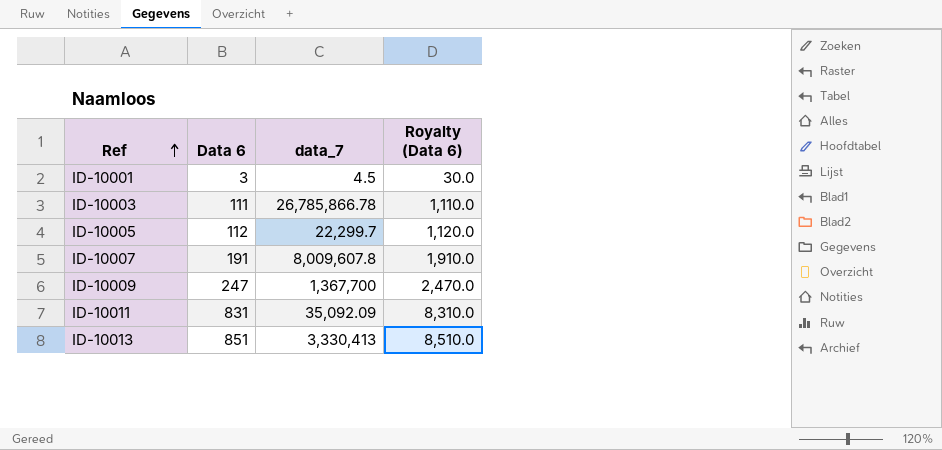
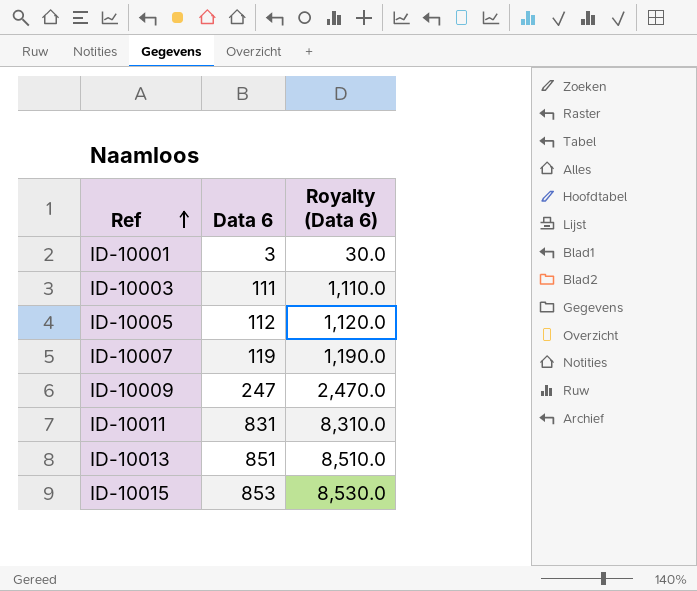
column data_7 | position: 3 -> none
ID-10007 | Data 6: 191 -> 119
ID-10007 | Royalty (Data 6): 1,910.0 -> 1,190.0
row ID-10015: none -> 853 | 8,530.0

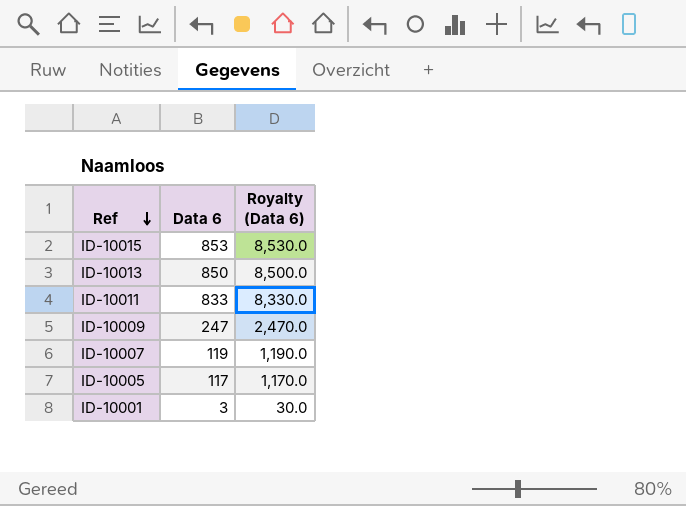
row order: Ref ascending -> Ref descending
row ID-10003: 111 | 1,110.0 -> none
ID-10013 | Data 6: 851 -> 850
ID-10013 | Royalty (Data 6): 8,510.0 -> 8,500.0
ID-10011 | Data 6: 831 -> 833
ID-10011 | Royalty (Data 6): 8,310.0 -> 8,330.0
ID-10005 | Data 6: 112 -> 117
ID-10005 | Royalty (Data 6): 1,120.0 -> 1,170.0

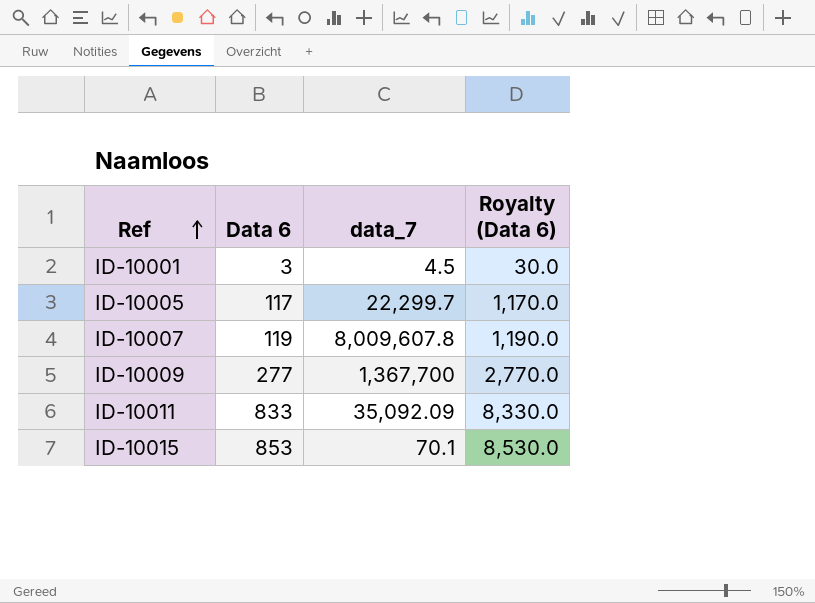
row order: Ref descending -> Ref ascending
column data_7 | position: none -> 3
row ID-10013: 850 | 8,500.0 -> none
ID-10009 | Data 6: 247 -> 277
ID-10009 | Royalty (Data 6): 2,470.0 -> 2,770.0

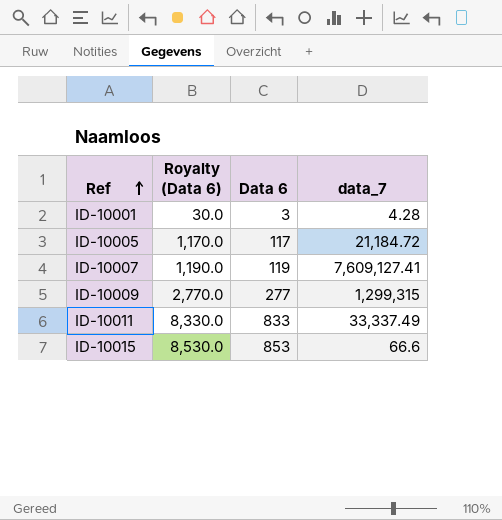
column Royalty (Data 6) | position: 4 -> 2
ID-10001 | data_7: 4.5 -> 4.28
ID-10005 | data_7: 22,299.7 -> 21,184.72
ID-10007 | data_7: 8,009,607.8 -> 7,609,127.41
ID-10009 | data_7: 1,367,700 -> 1,299,315
ID-10011 | data_7: 35,092.09 -> 33,337.49
ID-10015 | data_7: 70.1 -> 66.6

